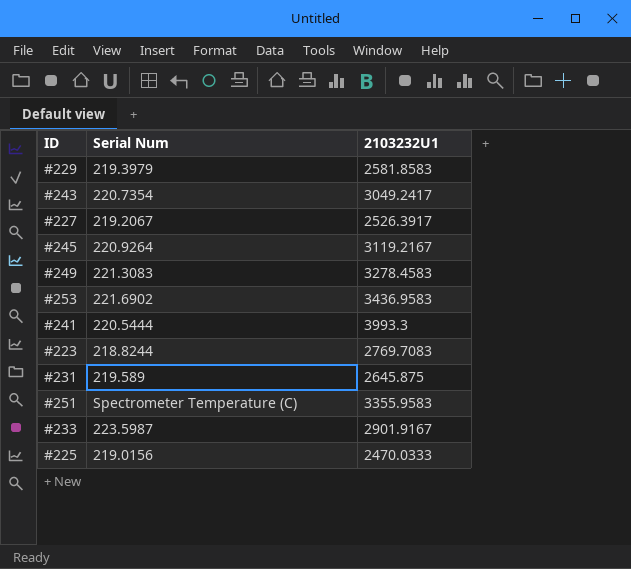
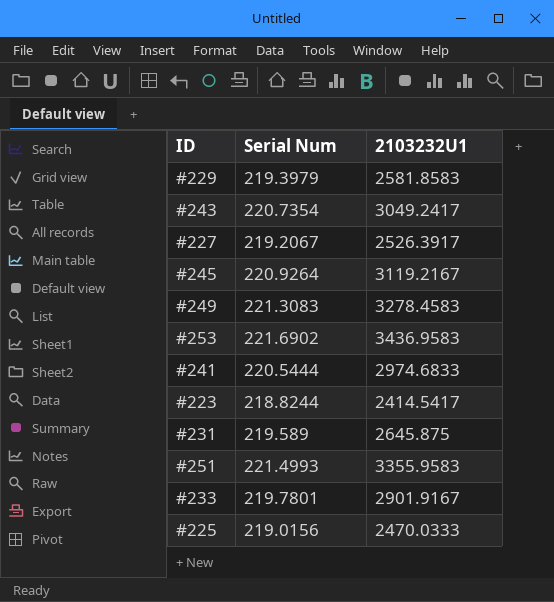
#241 | 2103232U1: 3993.3 -> 2974.6833
#223 | 2103232U1: 2769.7083 -> 2414.5417
#251 | Serial Num: Spectrometer Temperature (C) -> 221.4993
#233 | Serial Num: 223.5987 -> 219.7801

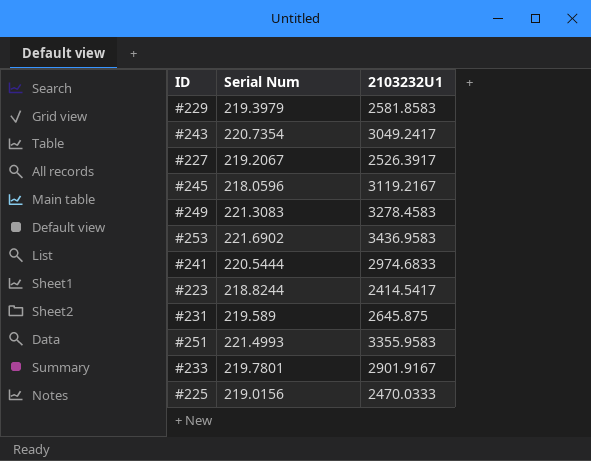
#245 | Serial Num: 220.9264 -> 218.0596

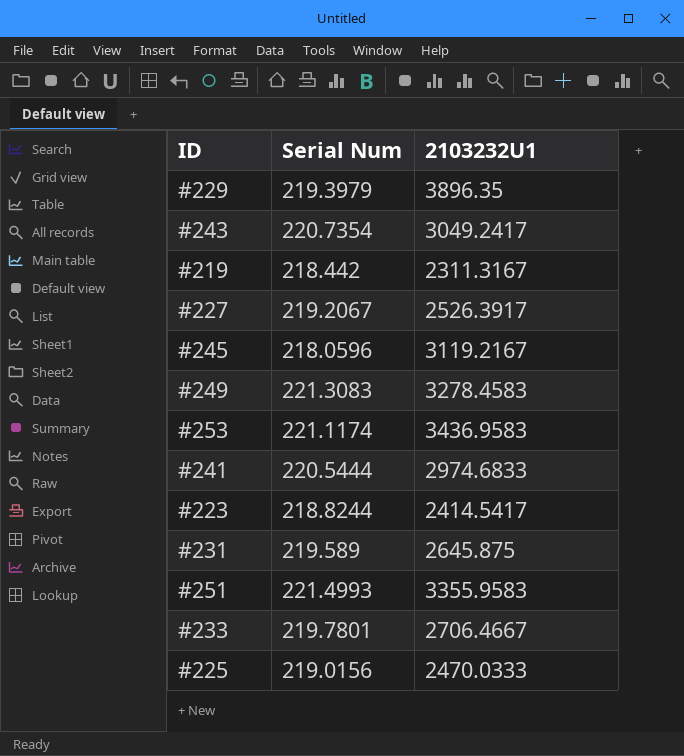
#229 | 2103232U1: 2581.8583 -> 3896.35
row #219: none -> 218.442 | 2311.3167
#253 | Serial Num: 221.6902 -> 221.1174
#233 | 2103232U1: 2901.9167 -> 2706.4667

